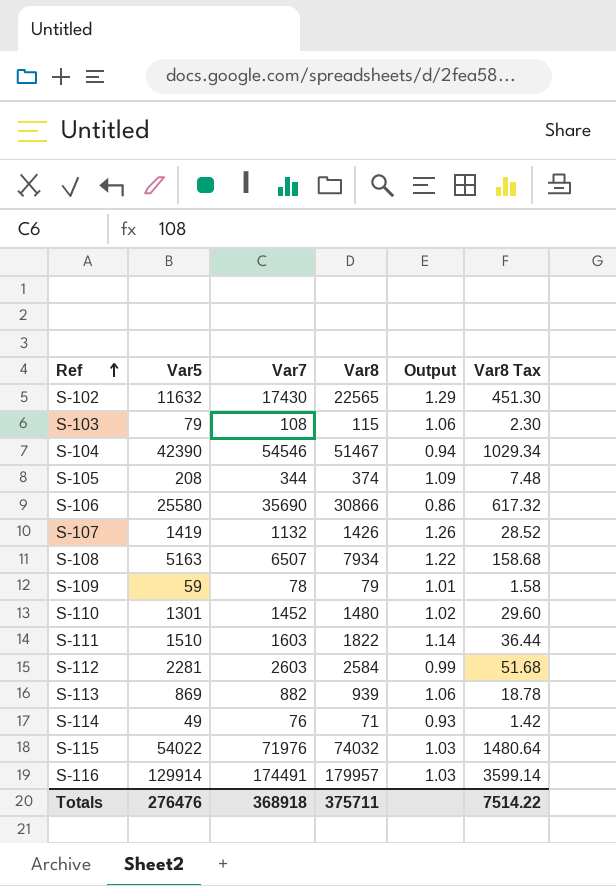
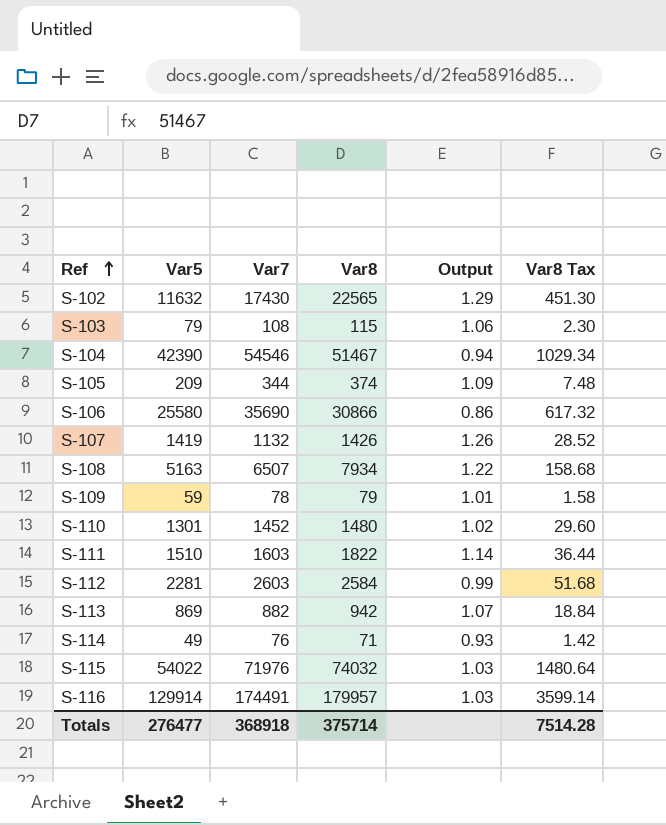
S-105 | Var5: 208 -> 209
S-113 | Var8: 939 -> 942
S-113 | Output: 1.06 -> 1.07
S-113 | Var8 Tax: 18.78 -> 18.84
Totals | Var5: 276476 -> 276477
Totals | Var8: 375711 -> 375714
Totals | Var8 Tax: 7514.22 -> 7514.28

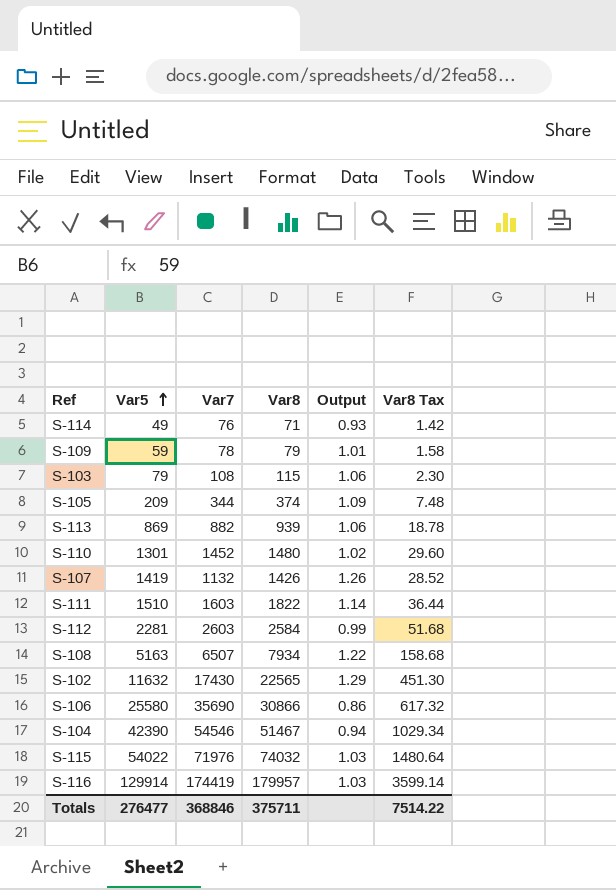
row order: Ref ascending -> Var5 ascending
S-113 | Var8: 942 -> 939
S-113 | Output: 1.07 -> 1.06
S-113 | Var8 Tax: 18.84 -> 18.78
S-116 | Var7: 174491 -> 174419
Totals | Var7: 368918 -> 368846
Totals | Var8: 375714 -> 375711
Totals | Var8 Tax: 7514.28 -> 7514.22

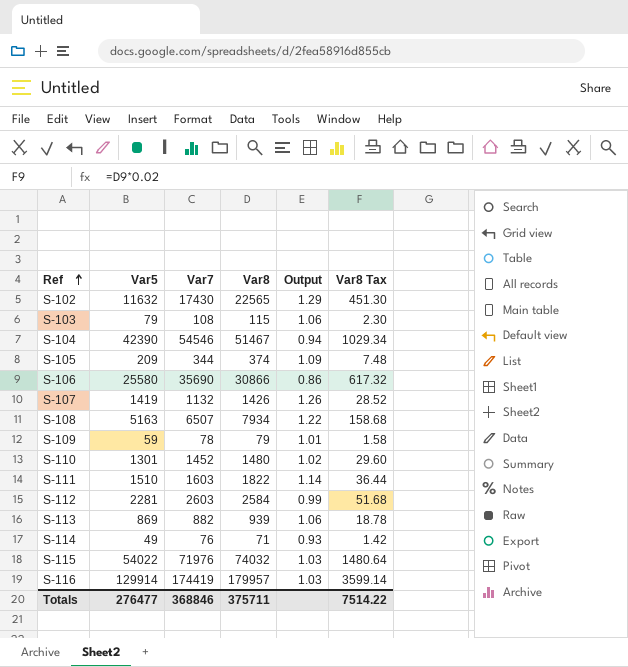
row order: Var5 ascending -> Ref ascending

